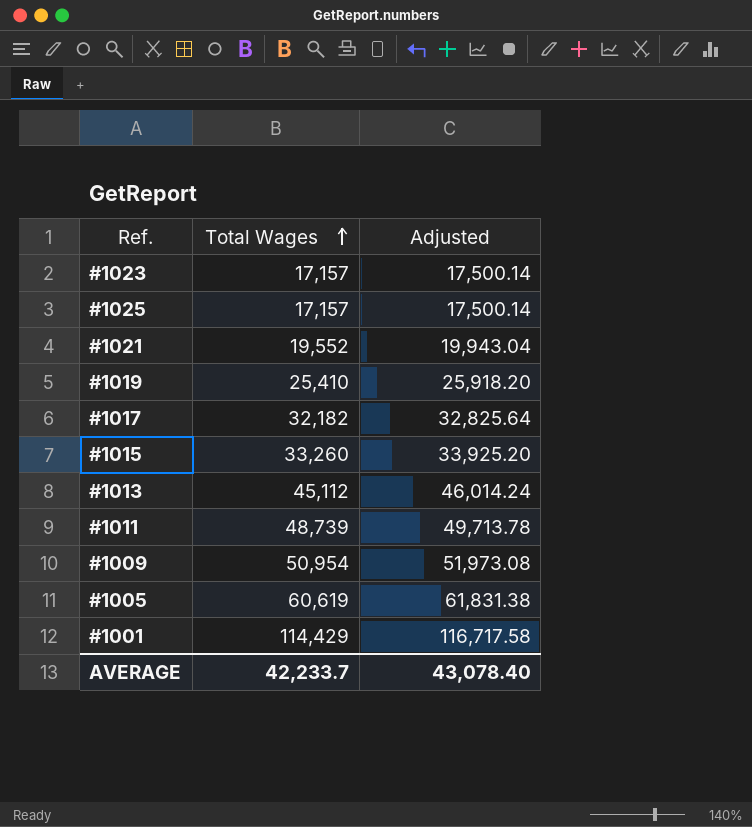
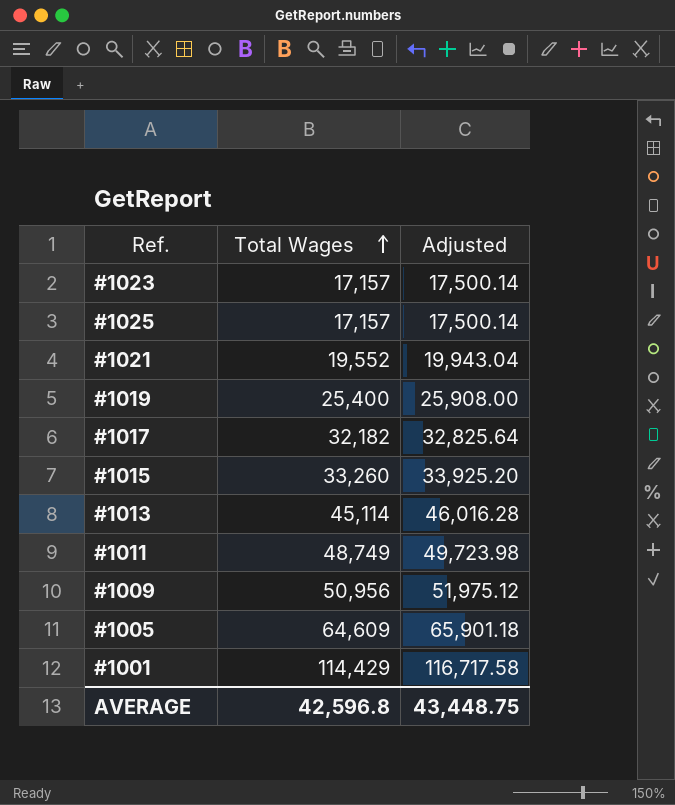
#1019 | Total Wages: 25,410 -> 25,400
#1019 | Adjusted: 25,918.20 -> 25,908.00
#1013 | Total Wages: 45,112 -> 45,114
#1013 | Adjusted: 46,014.24 -> 46,016.28
#1011 | Total Wages: 48,739 -> 48,749
#1011 | Adjusted: 49,713.78 -> 49,723.98
#1009 | Total Wages: 50,954 -> 50,956
#1009 | Adjusted: 51,973.08 -> 51,975.12
#1005 | Total Wages: 60,619 -> 64,609
#1005 | Adjusted: 61,831.38 -> 65,901.18
AVERAGE | Total Wages: 42,233.7 -> 42,596.8
AVERAGE | Adjusted: 43,078.40 -> 43,448.75

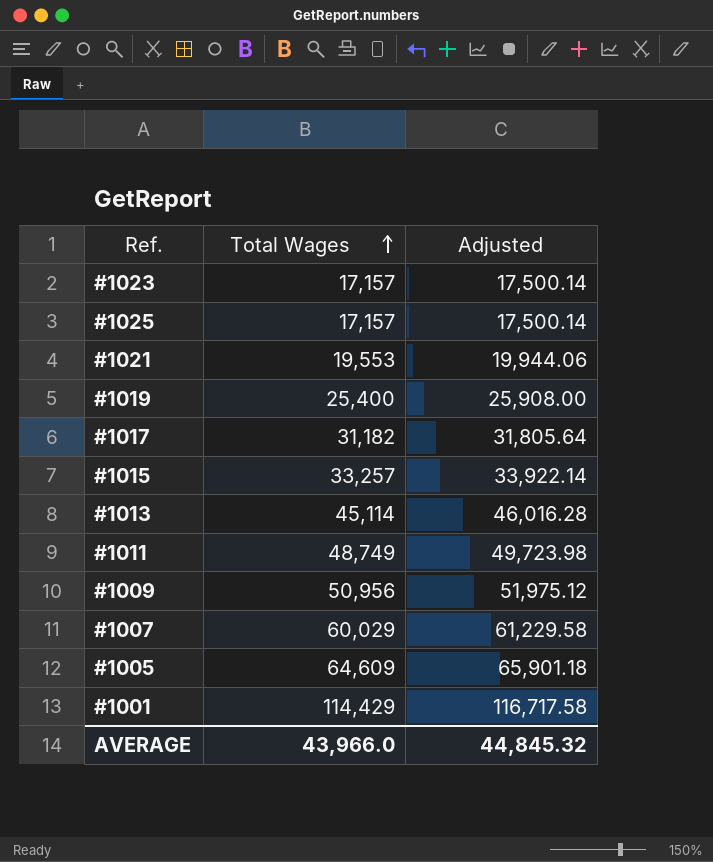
#1021 | Total Wages: 19,552 -> 19,553
#1021 | Adjusted: 19,943.04 -> 19,944.06
#1017 | Total Wages: 32,182 -> 31,182
#1017 | Adjusted: 32,825.64 -> 31,805.64
#1015 | Total Wages: 33,260 -> 33,257
#1015 | Adjusted: 33,925.20 -> 33,922.14
row #1007: none -> 60,029 | 61,229.58
AVERAGE | Total Wages: 42,596.8 -> 43,966.0
AVERAGE | Adjusted: 43,448.75 -> 44,845.32

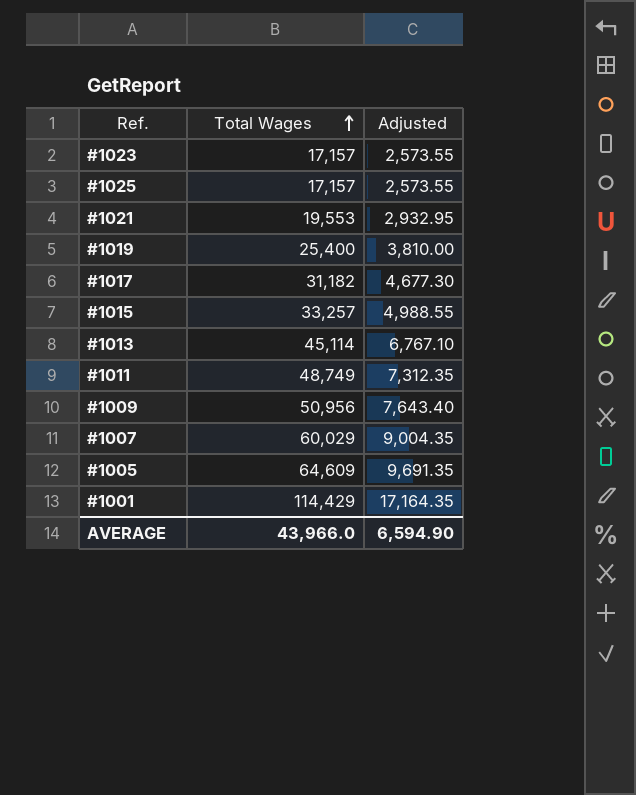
column Adjusted | formula: [Total Wages] * 1.02 -> [Total Wages] * 0.15
AVERAGE | Adjusted: 44,845.32 -> 6,594.90

